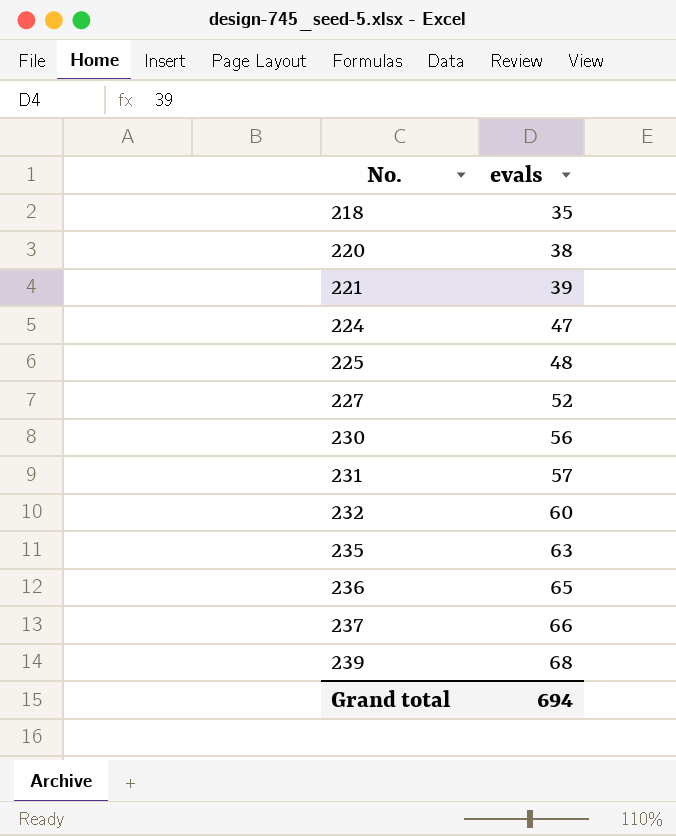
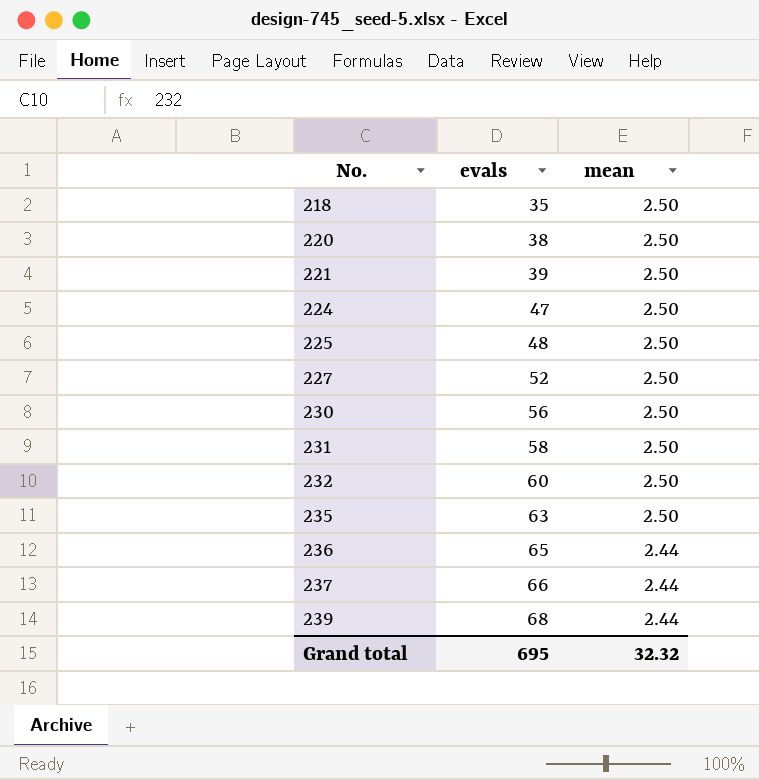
column mean | position: none -> 3
231 | evals: 57 -> 58
Grand total | evals: 694 -> 695

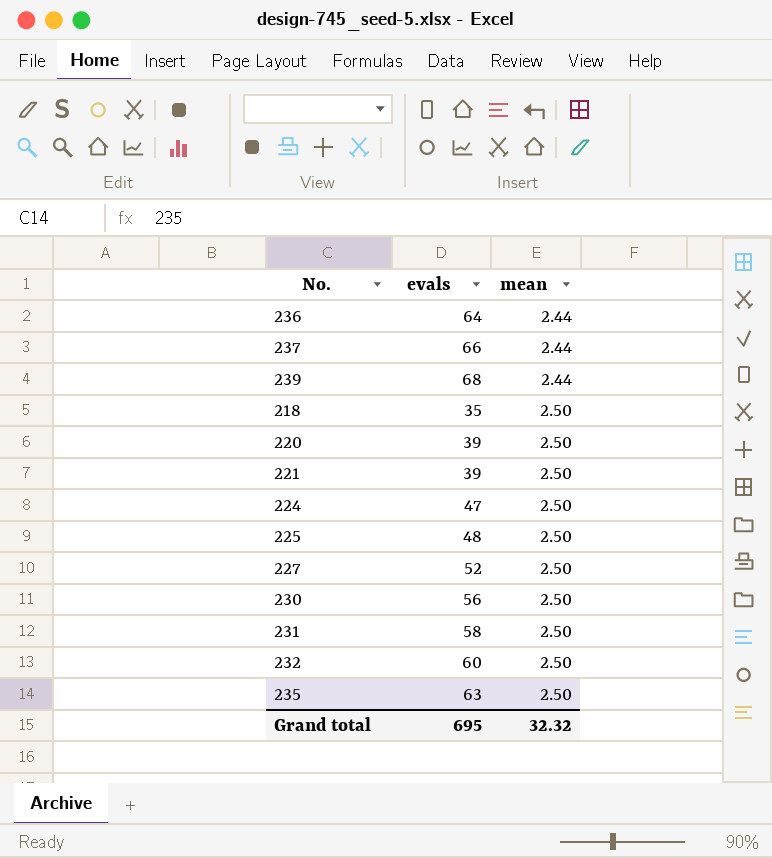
row order: No. ascending -> mean ascending
236 | evals: 65 -> 64
220 | evals: 38 -> 39

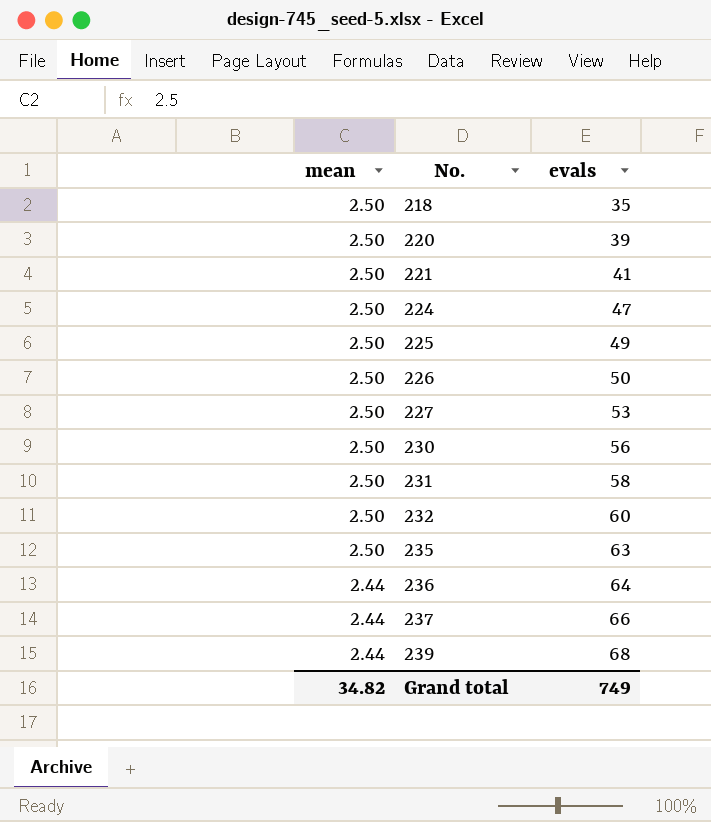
row order: mean ascending -> mean descending
column mean | position: 3 -> 1
221 | evals: 39 -> 41
225 | evals: 48 -> 49
row 226: none -> 2.50 | 50
227 | evals: 52 -> 53
Grand total | mean: 32.32 -> 34.82
Grand total | evals: 695 -> 749

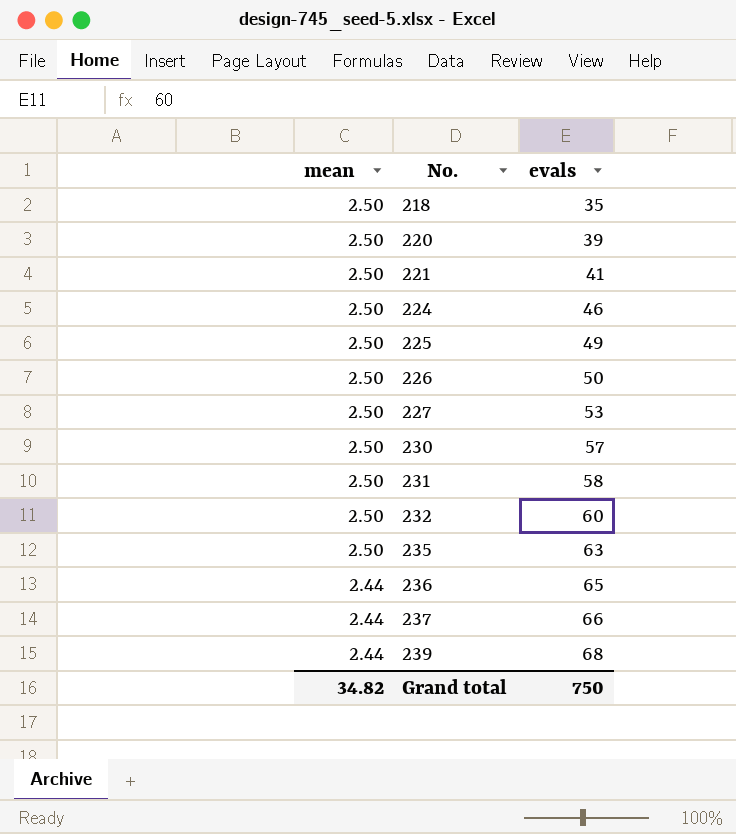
224 | evals: 47 -> 46
230 | evals: 56 -> 57
236 | evals: 64 -> 65
Grand total | evals: 749 -> 750

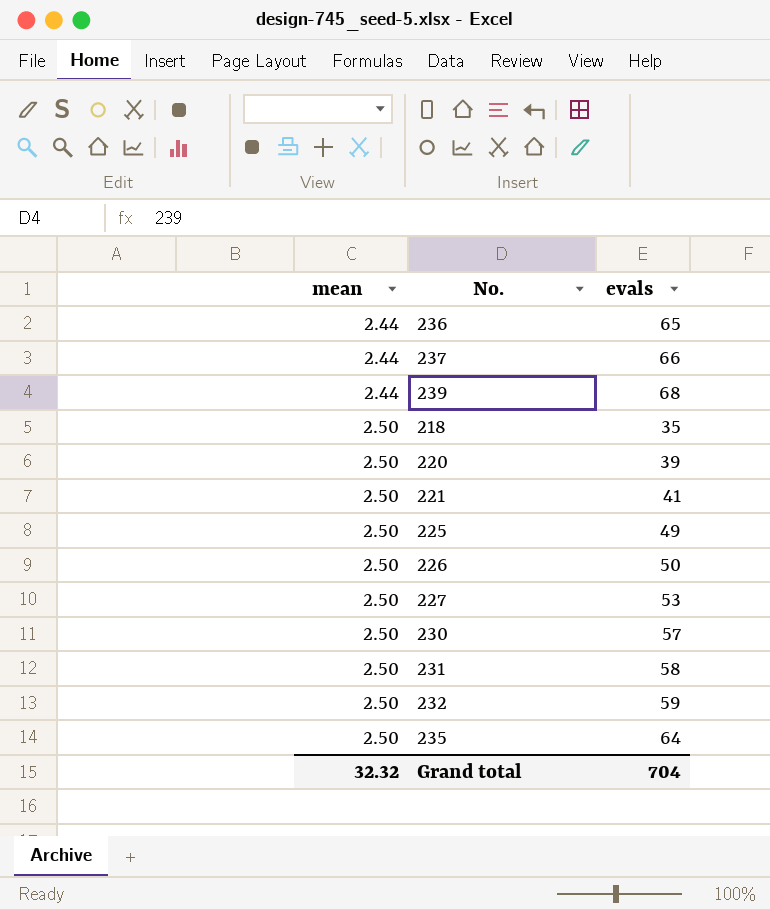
row order: mean descending -> mean ascending
row 224: 2.50 | 46 -> none
232 | evals: 60 -> 59
235 | evals: 63 -> 64
Grand total | mean: 34.82 -> 32.32
Grand total | evals: 750 -> 704

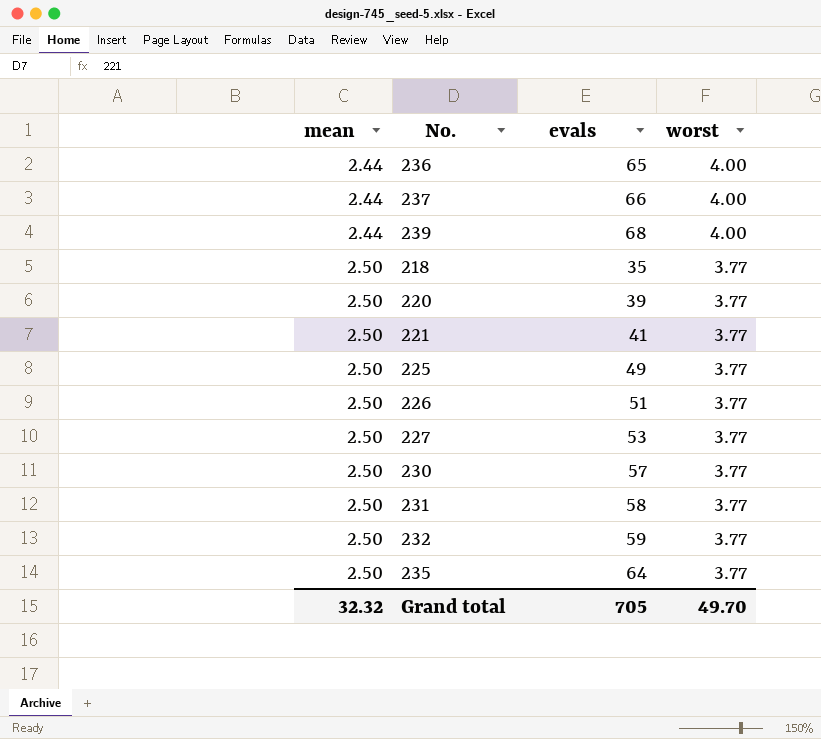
column worst | position: none -> 4
226 | evals: 50 -> 51
Grand total | evals: 704 -> 705

